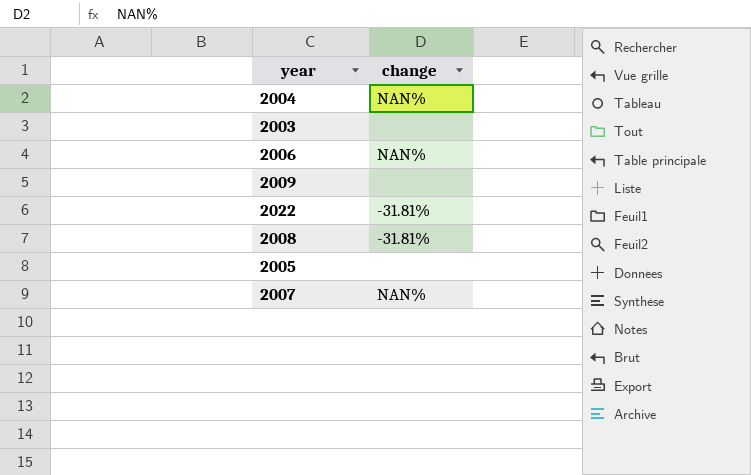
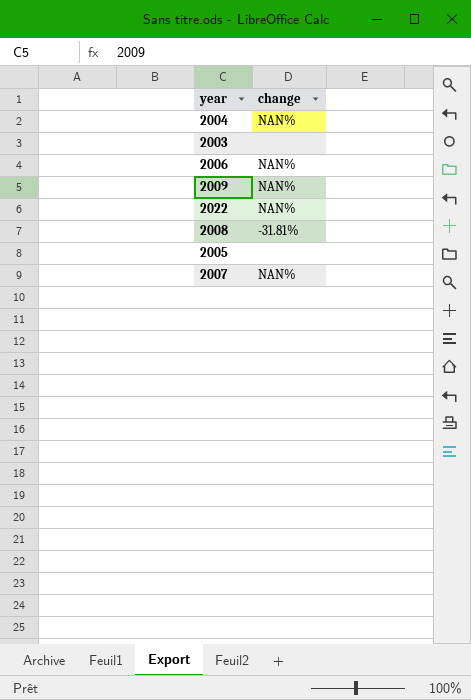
2009 | change: none -> NAN%
2022 | change: -31.81% -> NAN%

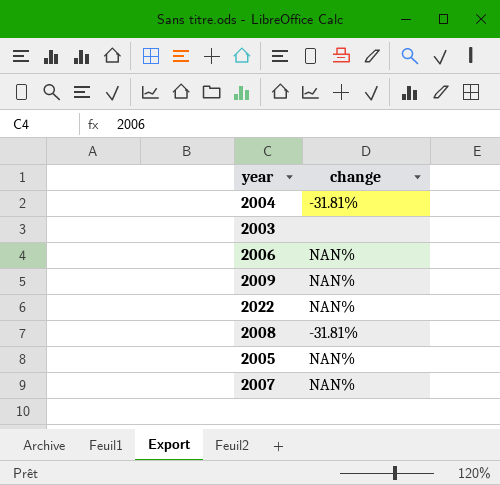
2004 | change: NAN% -> -31.81%
2005 | change: none -> NAN%

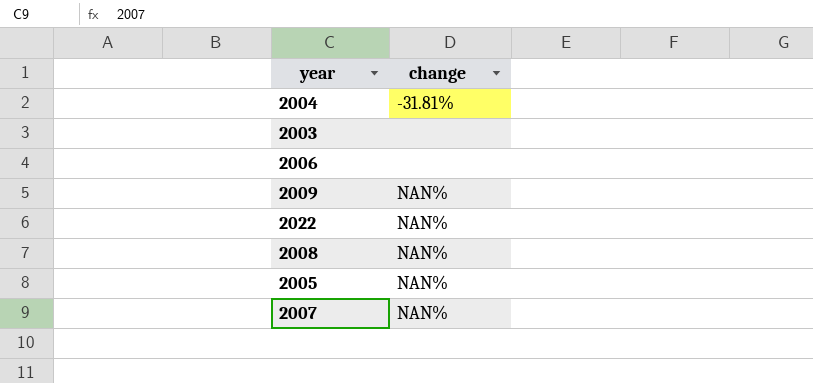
2006 | change: NAN% -> none
2008 | change: -31.81% -> NAN%

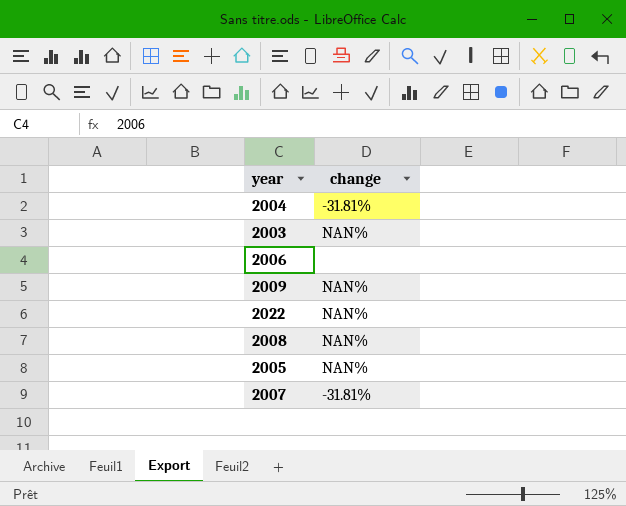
2003 | change: none -> NAN%
2007 | change: NAN% -> -31.81%

